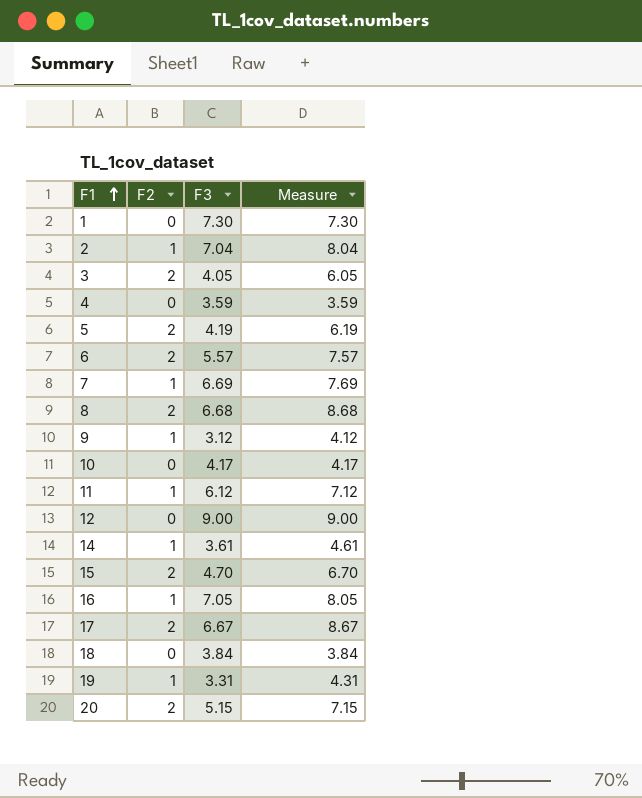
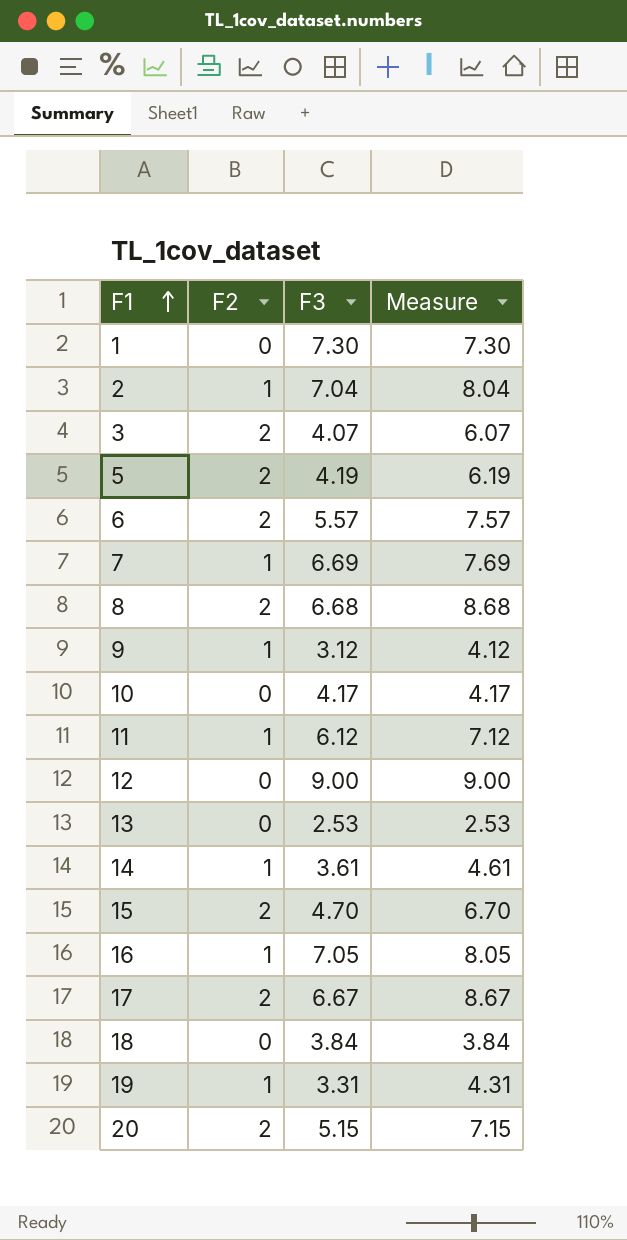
row 4: 0 | 3.59 | 3.59 -> none
3 | F3: 4.05 -> 4.07
3 | Measure: 6.05 -> 6.07
row 13: none -> 0 | 2.53 | 2.53

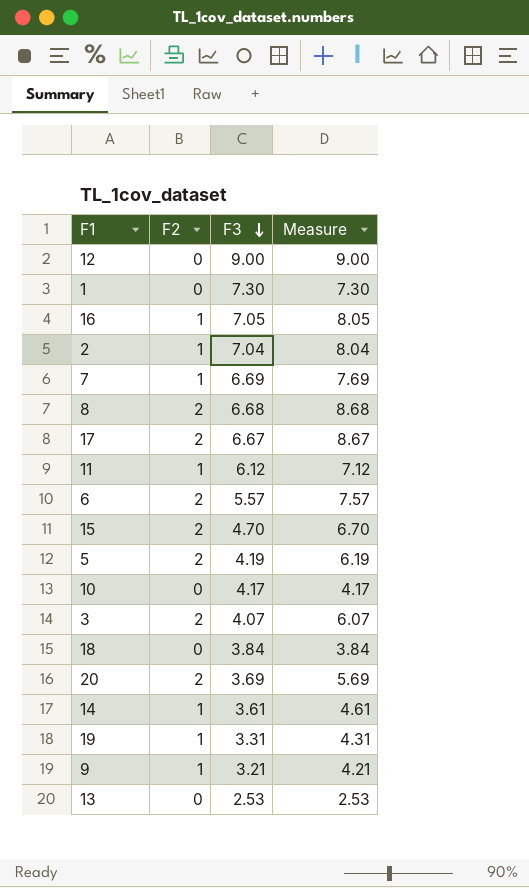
row order: F1 ascending -> F3 descending
20 | F3: 5.15 -> 3.69
20 | Measure: 7.15 -> 5.69
9 | F3: 3.12 -> 3.21
9 | Measure: 4.12 -> 4.21

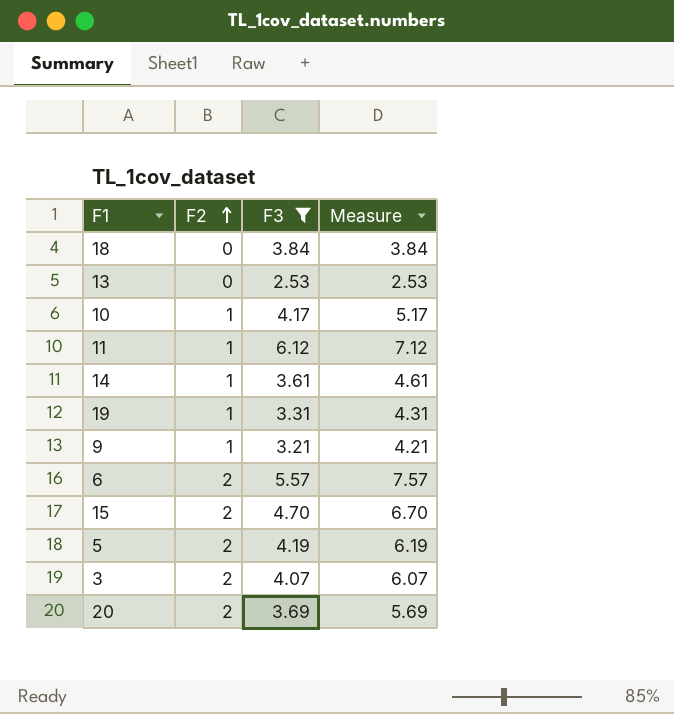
filter: none -> F3 <= 6.12
row order: F3 descending -> F2 ascending
10 | F2: 0 -> 1
10 | Measure: 4.17 -> 5.17

